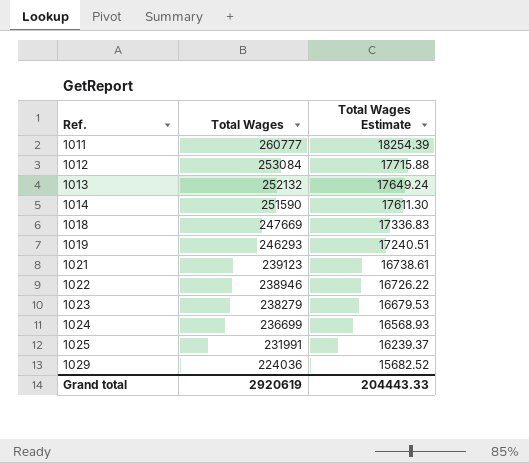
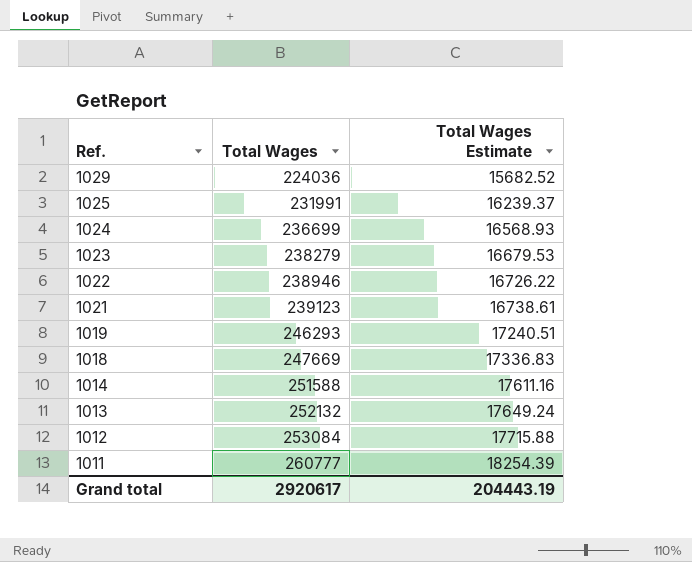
row order: Ref. ascending -> Ref. descending
1014 | Total Wages: 251590 -> 251588
1014 | Total Wages Estimate: 17611.30 -> 17611.16
Grand total | Total Wages: 2920619 -> 2920617
Grand total | Total Wages Estimate: 204443.33 -> 204443.19

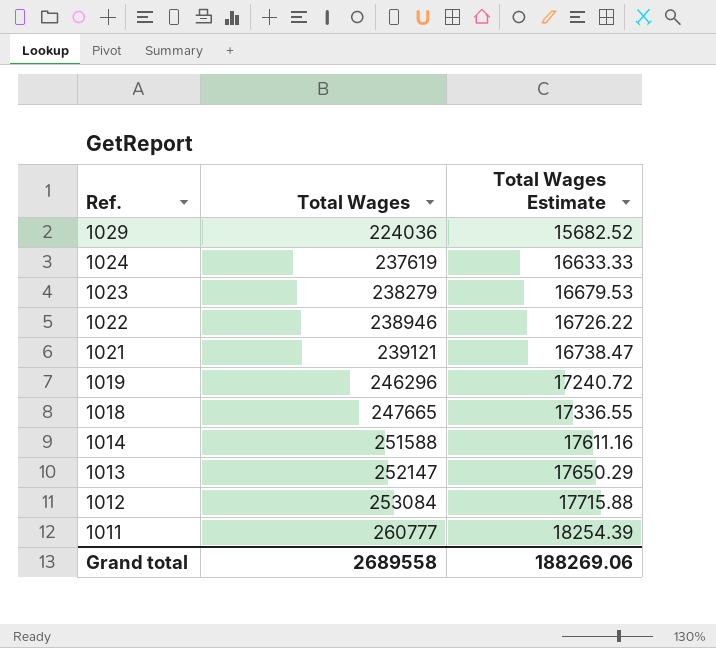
row 1025: 231991 | 16239.37 -> none
1024 | Total Wages: 236699 -> 237619
1024 | Total Wages Estimate: 16568.93 -> 16633.33
1021 | Total Wages: 239123 -> 239121
1021 | Total Wages Estimate: 16738.61 -> 16738.47
1019 | Total Wages: 246293 -> 246296
1019 | Total Wages Estimate: 17240.51 -> 17240.72
1018 | Total Wages: 247669 -> 247665
1018 | Total Wages Estimate: 17336.83 -> 17336.55
1013 | Total Wages: 252132 -> 252147
1013 | Total Wages Estimate: 17649.24 -> 17650.29
Grand total | Total Wages: 2920617 -> 2689558
Grand total | Total Wages Estimate: 204443.19 -> 188269.06

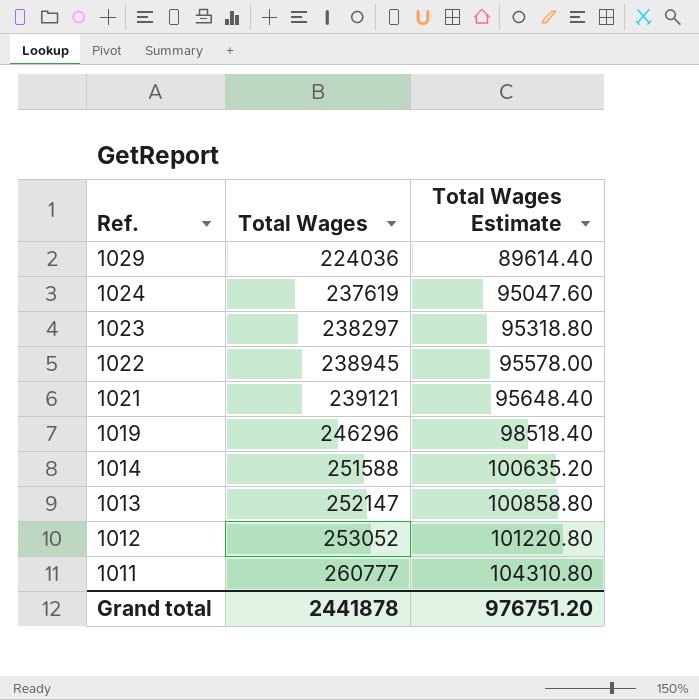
column Total Wages Estimate | formula: [Total Wages] * 0.07 -> [Total Wages] * 0.4
row 1018: 247665 | 17336.55 -> none
1023 | Total Wages: 238279 -> 238297
1022 | Total Wages: 238946 -> 238945
1012 | Total Wages: 253084 -> 253052
Grand total | Total Wages: 2689558 -> 2441878
Grand total | Total Wages Estimate: 188269.06 -> 976751.20

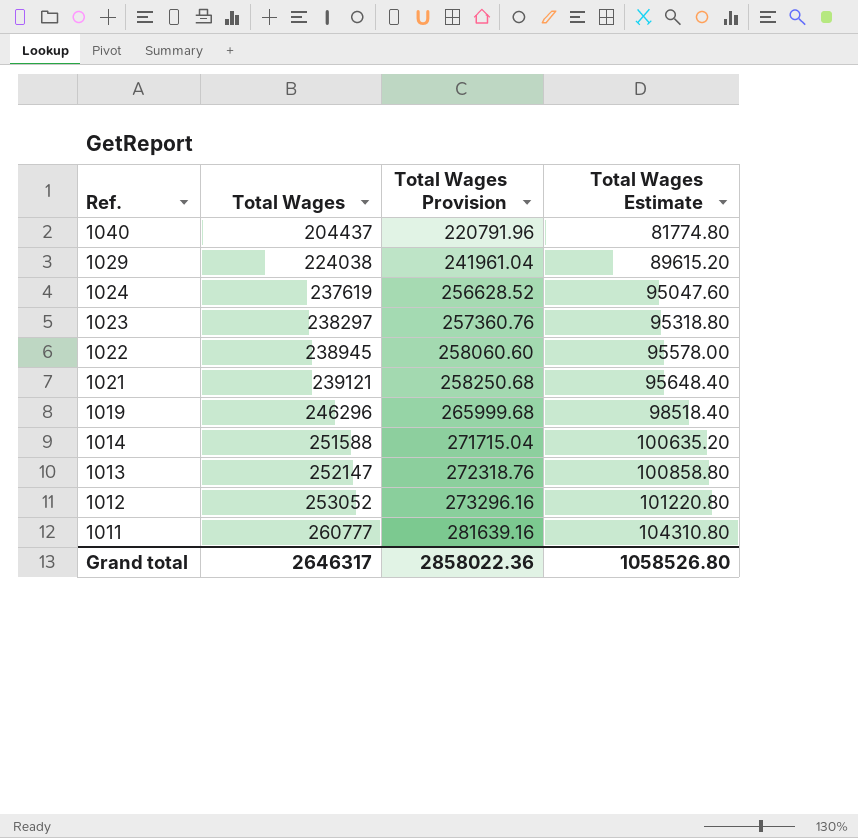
column Total Wages Provision | formula: none -> [Total Wages] * 1.08
row 1040: none -> 204437 | 220791.96 | 81774.80
1029 | Total Wages: 224036 -> 224038
1029 | Total Wages Estimate: 89614.40 -> 89615.20
Grand total | Total Wages: 2441878 -> 2646317
Grand total | Total Wages Estimate: 976751.20 -> 1058526.80

